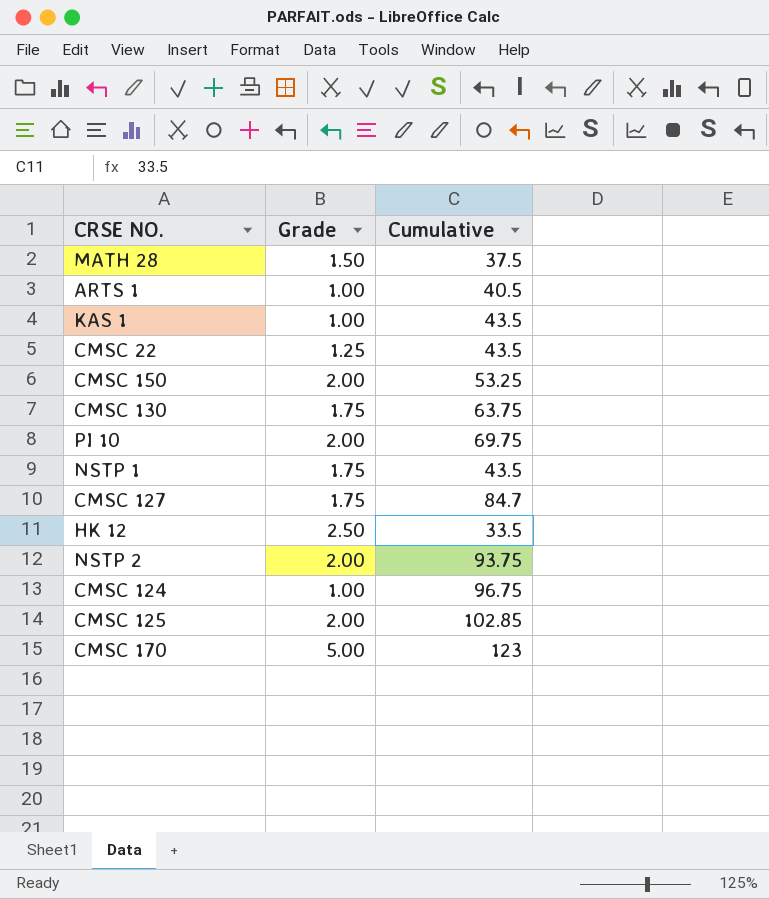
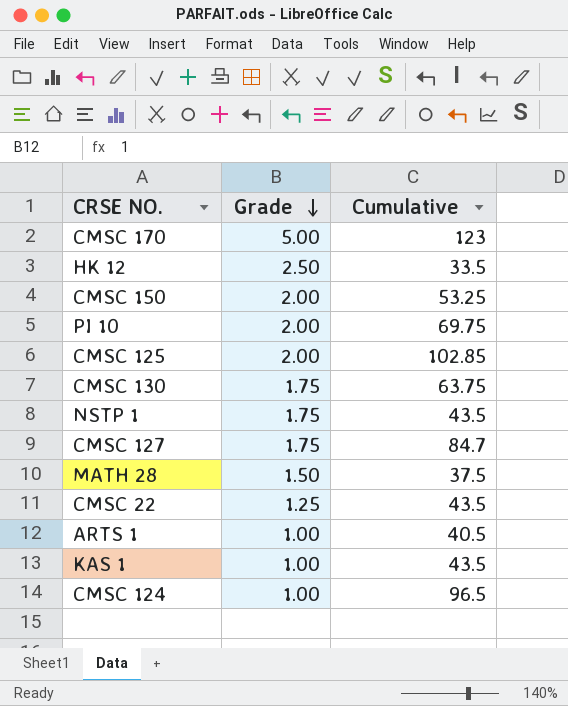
row order: none -> Grade descending
row NSTP 2: 2.00 | 93.75 -> none
CMSC 124 | Cumulative: 96.75 -> 96.5

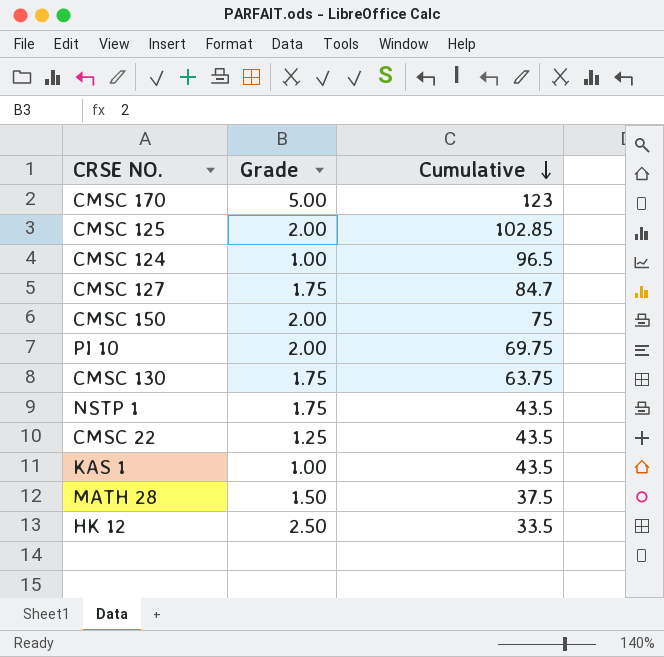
row order: Grade descending -> Cumulative descending
row ARTS 1: 1.00 | 40.5 -> none
CMSC 150 | Cumulative: 53.25 -> 75

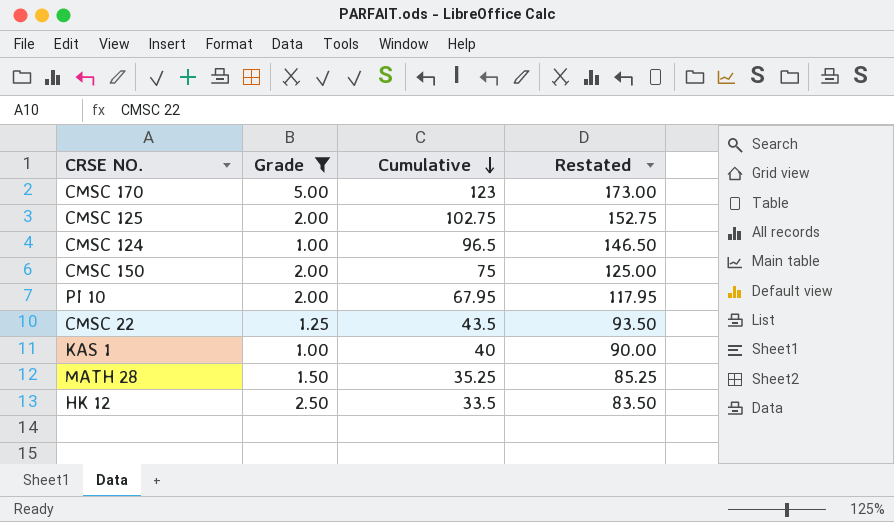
filter: none -> Grade != 1.75
column Restated | formula: none -> [Cumulative] + 50
CMSC 125 | Cumulative: 102.85 -> 102.75
PI 10 | Cumulative: 69.75 -> 67.95
KAS 1 | Cumulative: 43.5 -> 40
MATH 28 | Cumulative: 37.5 -> 35.25

